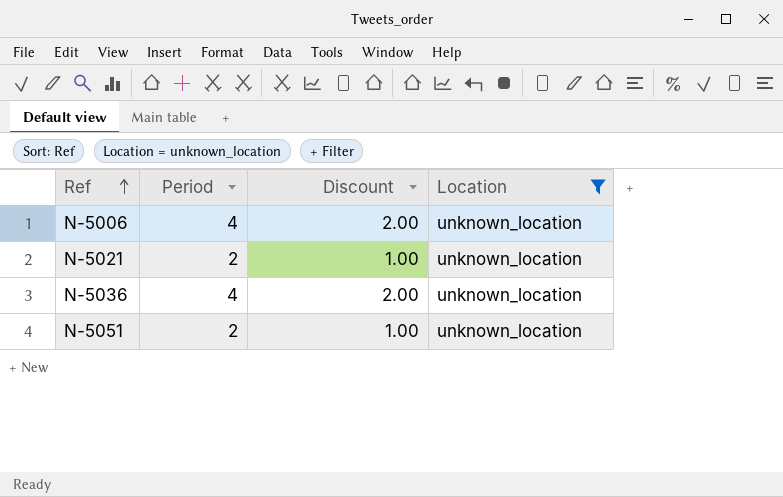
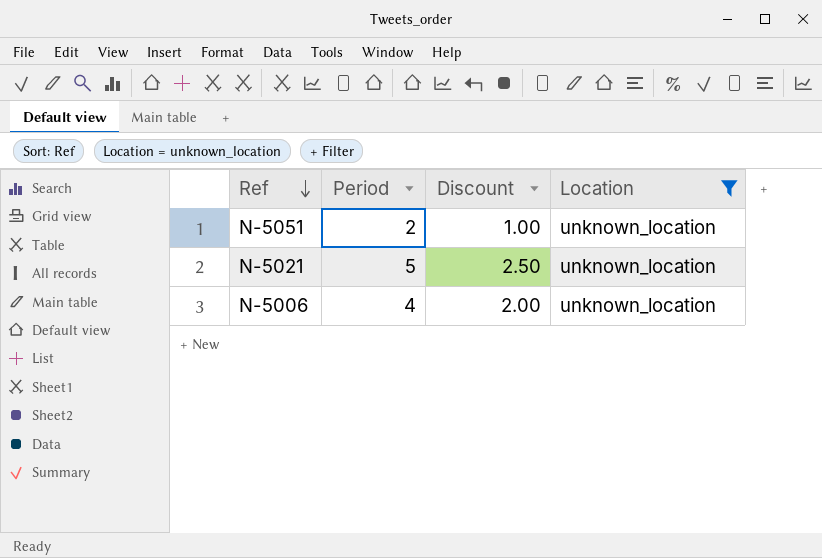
row order: Ref ascending -> Ref descending
row N-5036: 4 | 2.00 | unknown_location -> none
N-5021 | Period: 2 -> 5
N-5021 | Discount: 1.00 -> 2.50

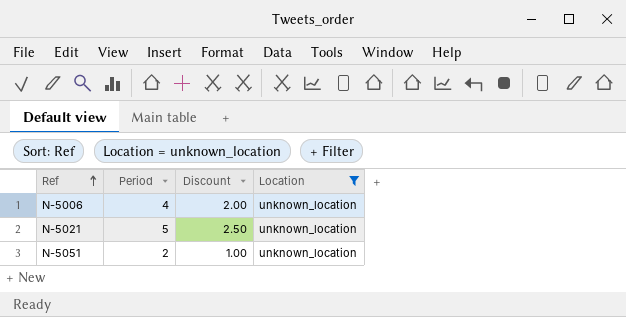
row order: Ref descending -> Ref ascending

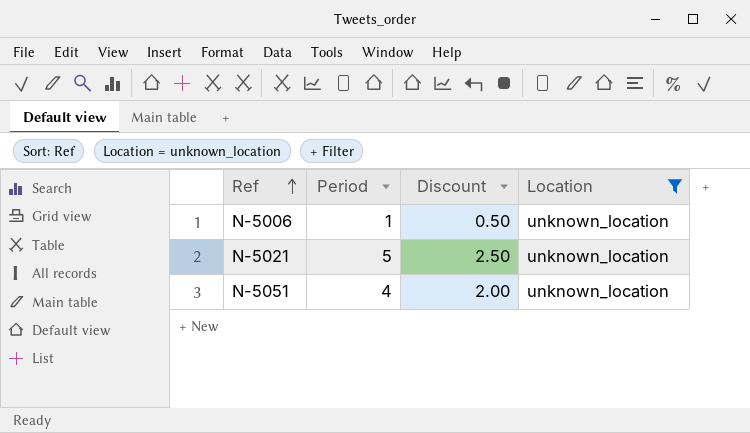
N-5006 | Period: 4 -> 1
N-5006 | Discount: 2.00 -> 0.50
N-5051 | Period: 2 -> 4
N-5051 | Discount: 1.00 -> 2.00

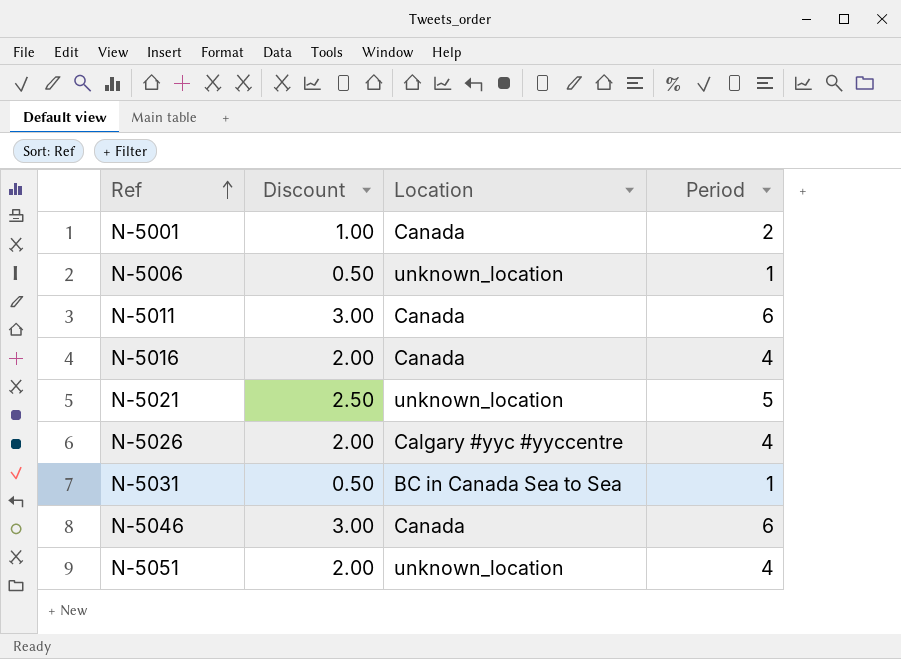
filter: Location = unknown_location -> none
column Period | position: 2 -> 4

